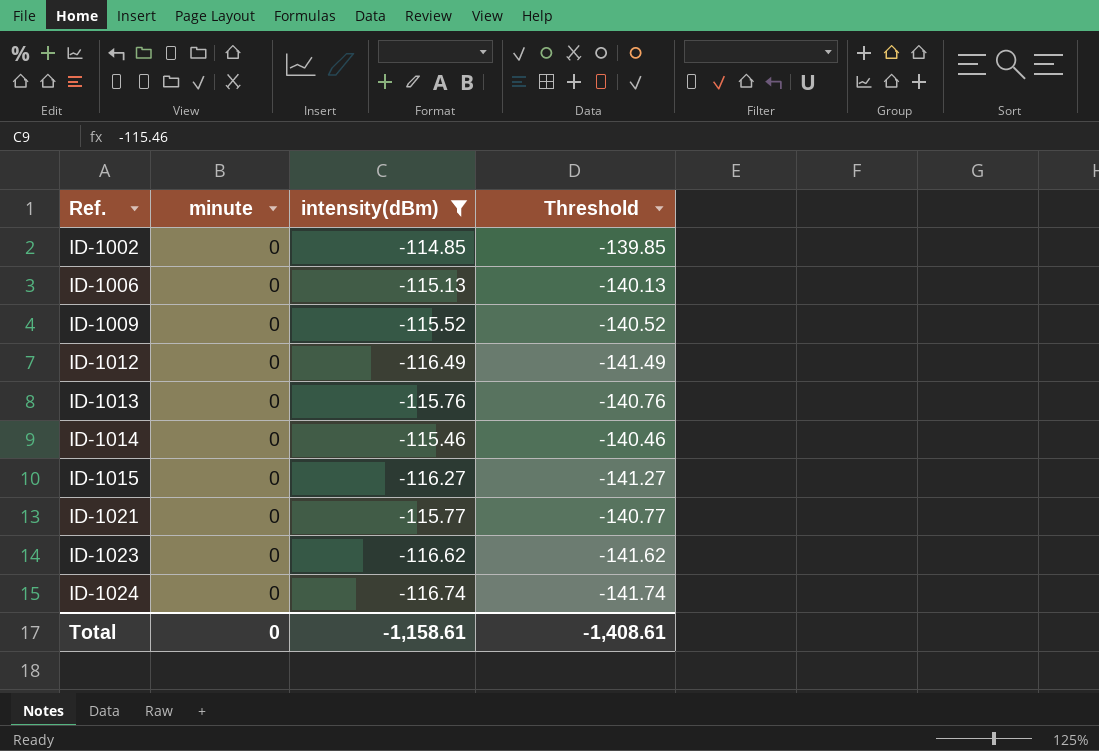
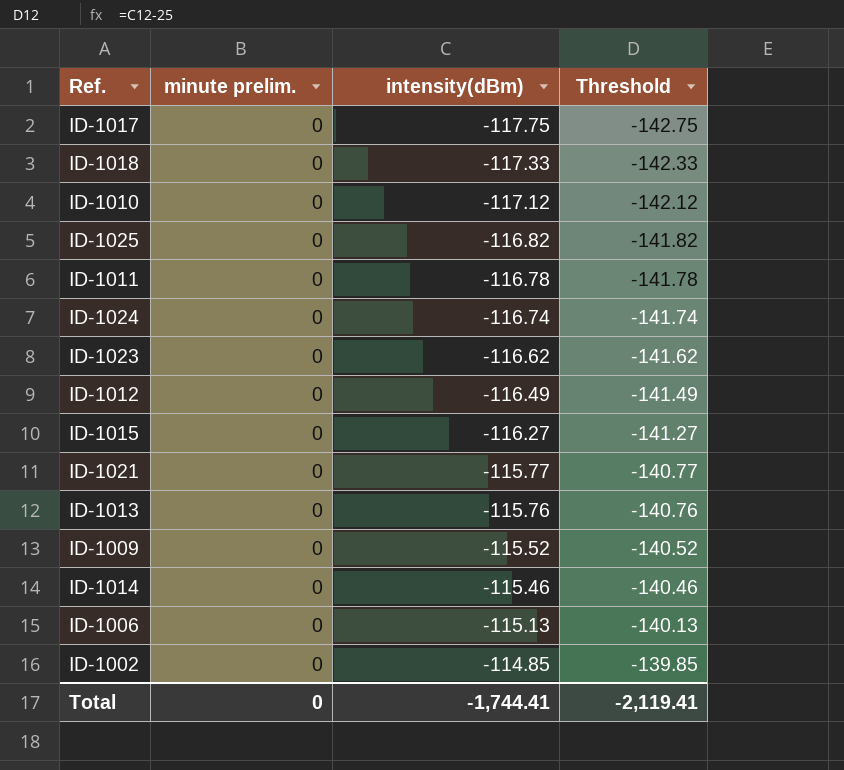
filter: intensity(dBm) >= -116.74 -> none
row order: Ref. ascending -> intensity(dBm) ascending
column name: minute -> minute prelim.
Total | intensity(dBm): -1,158.61 -> -1,744.41
Total | Threshold: -1,408.61 -> -2,119.41

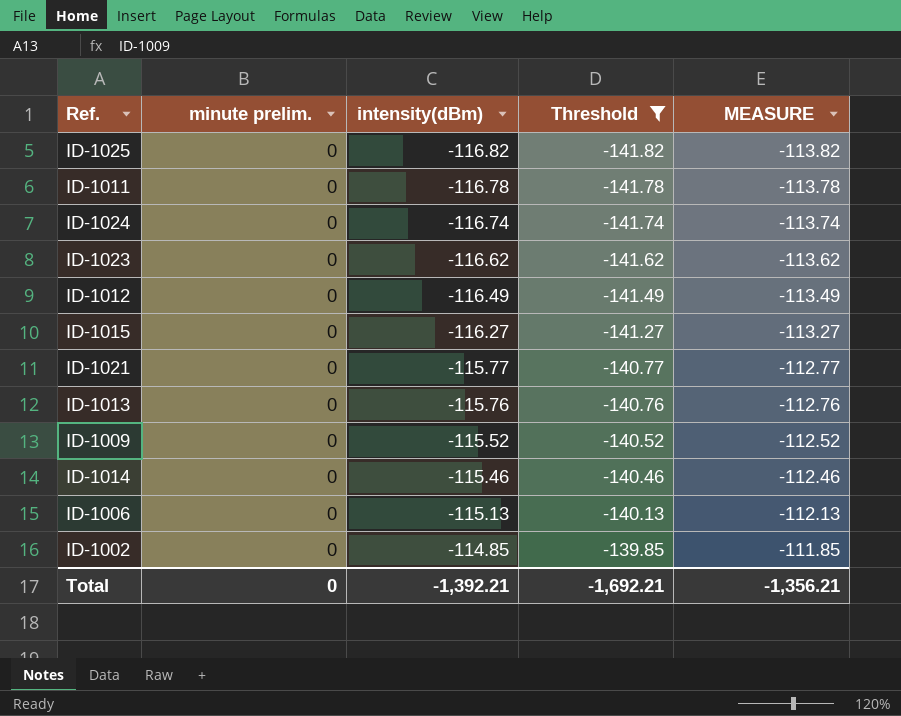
filter: none -> Threshold >= -141.82
column MEASURE | formula: none -> [intensity(dBm)] + 3
Total | intensity(dBm): -1,744.41 -> -1,392.21
Total | Threshold: -2,119.41 -> -1,692.21

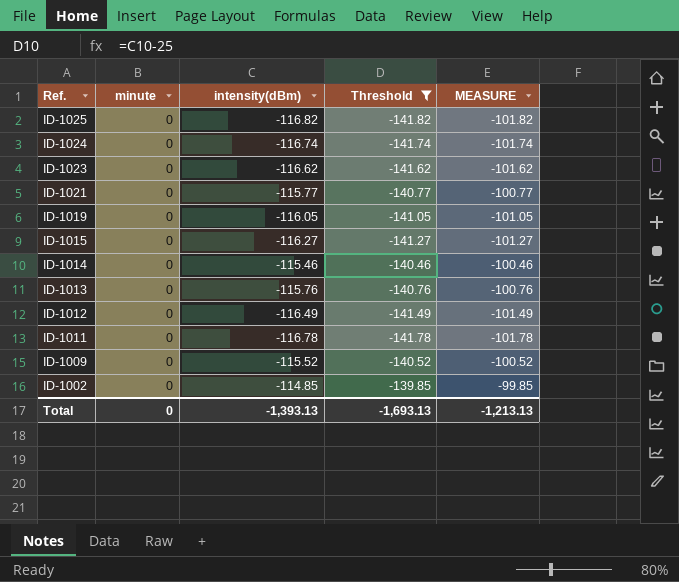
row order: intensity(dBm) ascending -> Ref. descending
column name: minute prelim. -> minute
column MEASURE | formula: [intensity(dBm)] + 3 -> [intensity(dBm)] + 15
row ID-1006: 0 | -115.13 | -140.13 | -112.13 -> none
row ID-1019: none -> 0 | -116.05 | -141.05 | -101.05
Total | intensity(dBm): -1,392.21 -> -1,393.13
Total | Threshold: -1,692.21 -> -1,693.13
Total | MEASURE: -1,356.21 -> -1,213.13

